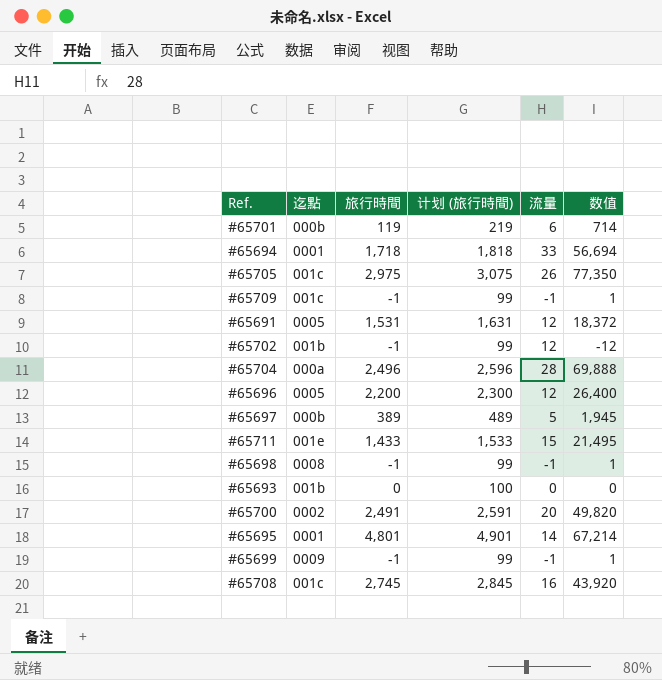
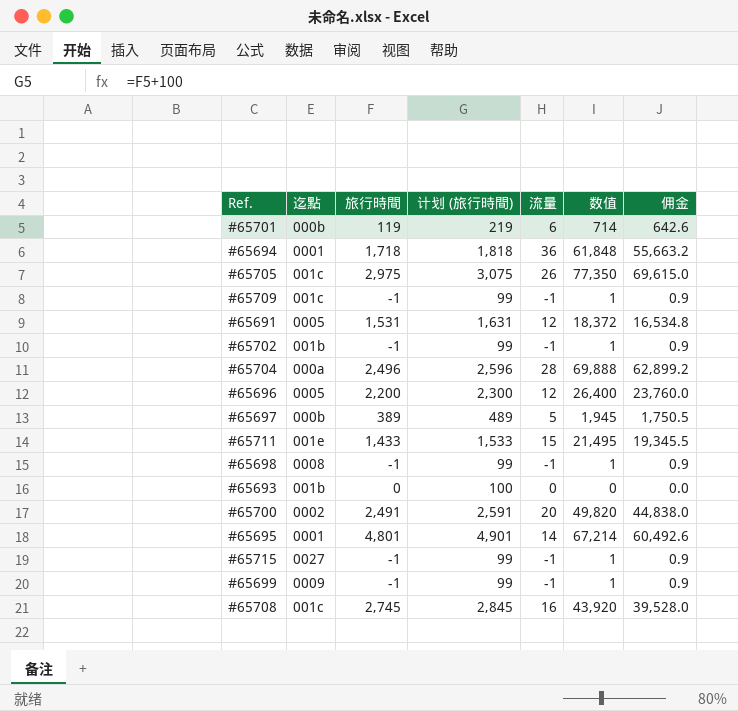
column 佣金 | formula: none -> [数值] * 0.9
#65694 | 流量: 33 -> 36
#65694 | 数值: 56,694 -> 61,848
#65702 | 流量: 12 -> -1
#65702 | 数值: -12 -> 1
row #65715: none -> 0027 | -1 | 99 | -1 | 1 | 0.9

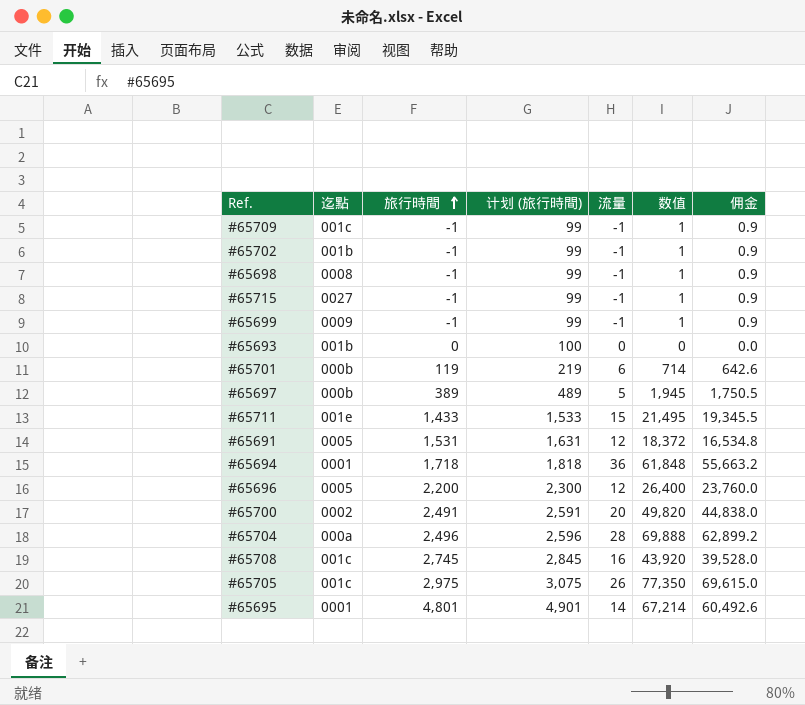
row order: none -> 旅行時間 ascending

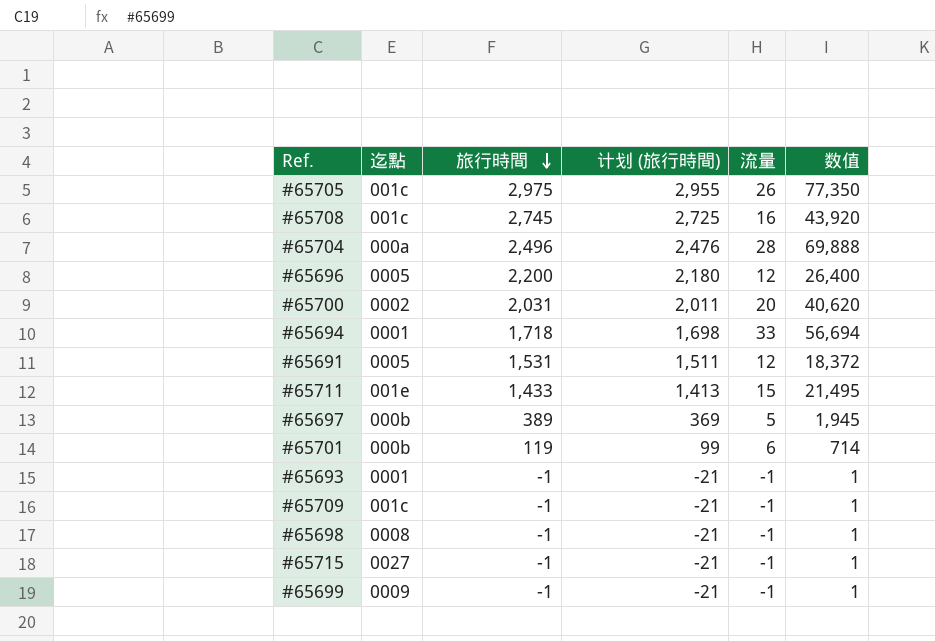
row order: 旅行時間 ascending -> 旅行時間 descending
column 佣金 | formula: [数值] * 0.9 -> none
column 计划 (旅行時間) | formula: [旅行時間] + 100 -> [旅行時間] - 20
row #65702: 001b | -1 | 99 | -1 | 1 | 0.9 -> none
row #65695: 0001 | 4,801 | 4,901 | 14 | 67,214 | 60,492.6 -> none
#65700 | 旅行時間: 2,491 -> 2,031
#65700 | 数值: 49,820 -> 40,620
#65694 | 流量: 36 -> 33
#65694 | 数值: 61,848 -> 56,694
#65693 | 迄點: 001b -> 0001
#65693 | 旅行時間: 0 -> -1
#65693 | 流量: 0 -> -1
#65693 | 数值: 0 -> 1

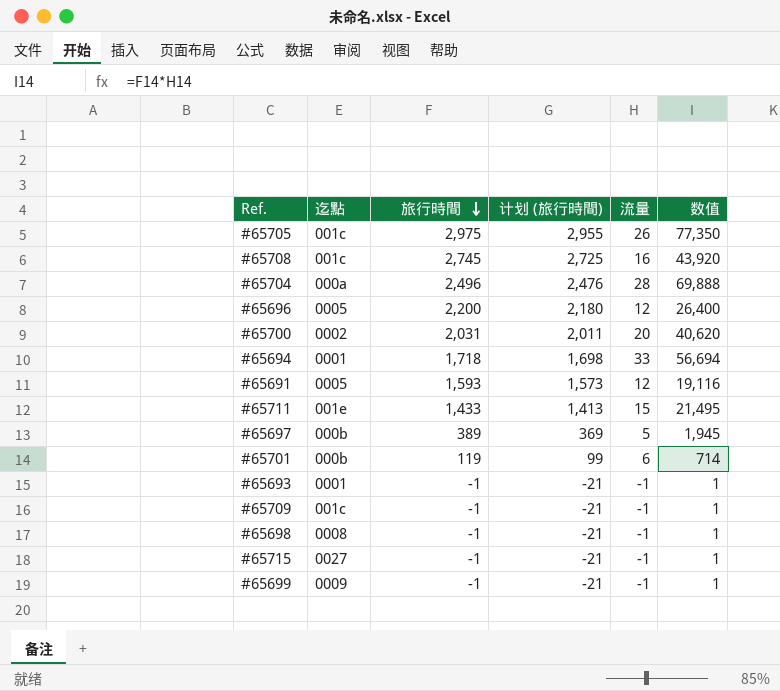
#65691 | 旅行時間: 1,531 -> 1,593
#65691 | 计划 (旅行時間): 1,511 -> 1,573
#65691 | 数值: 18,372 -> 19,116

